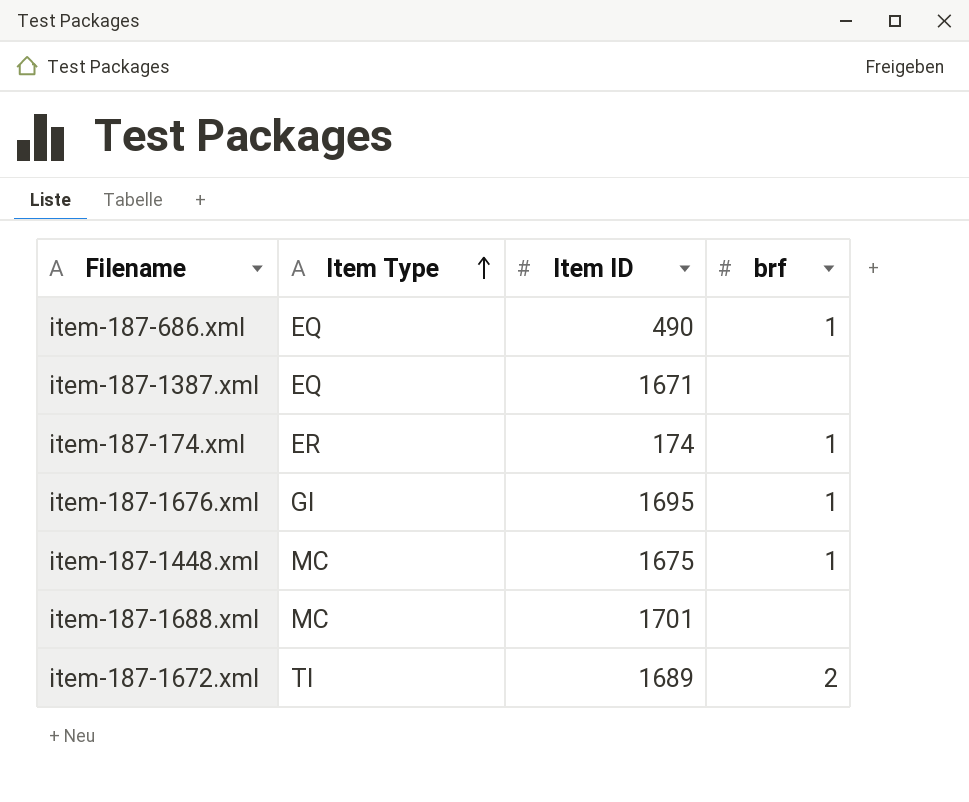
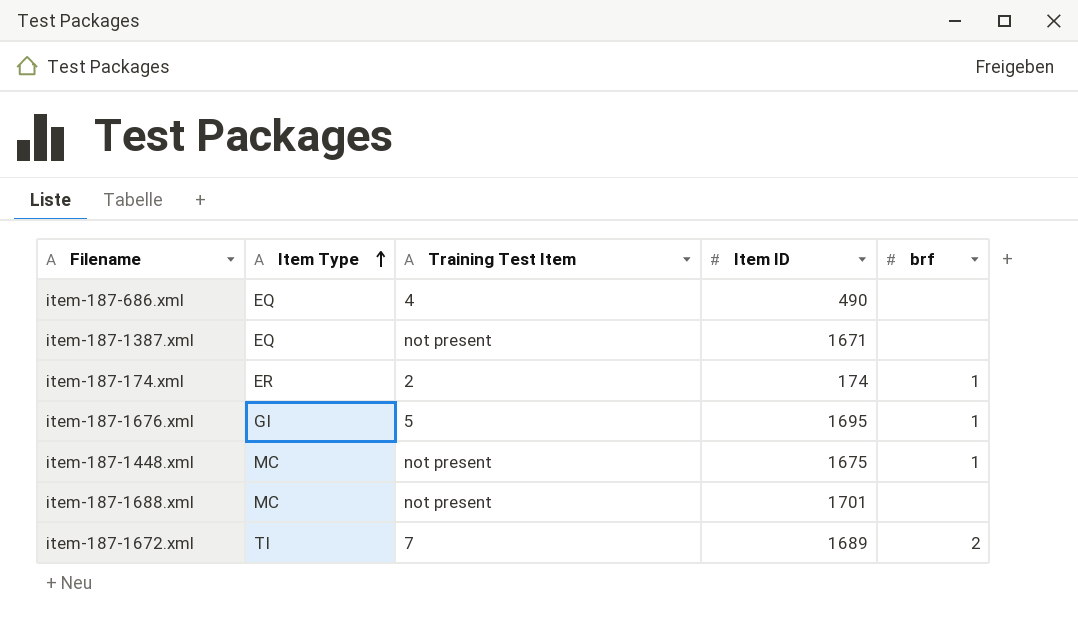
column Training Test Item | position: none -> 3
item-187-686.xml | brf: 1 -> none

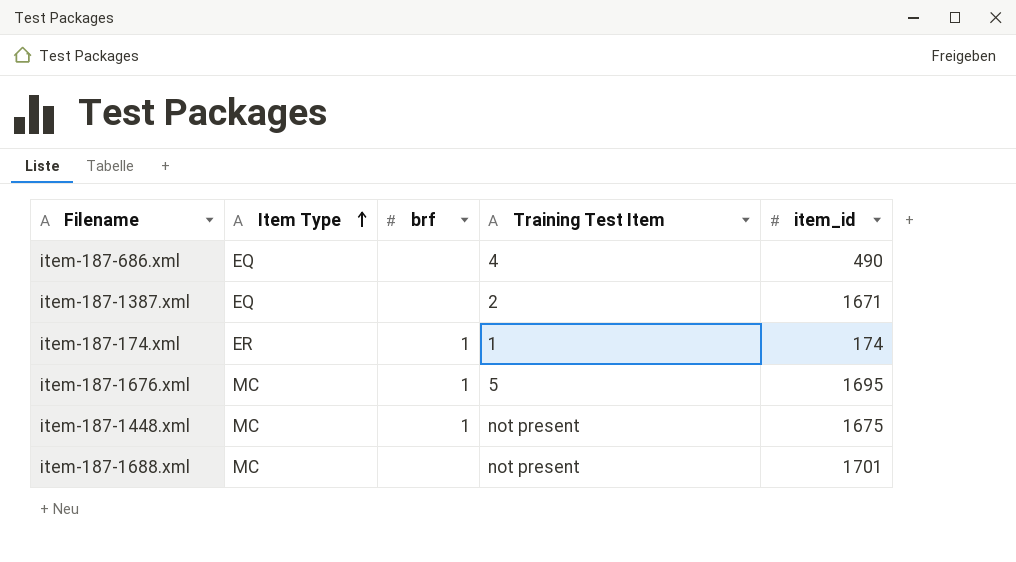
column brf | position: 5 -> 3
column name: Item ID -> item_id
row item-187-1672.xml: TI | 7 | 1689 | 2 -> none
item-187-1387.xml | Training Test Item: not present -> 2
item-187-174.xml | Training Test Item: 2 -> 1
item-187-1676.xml | Item Type: GI -> MC

